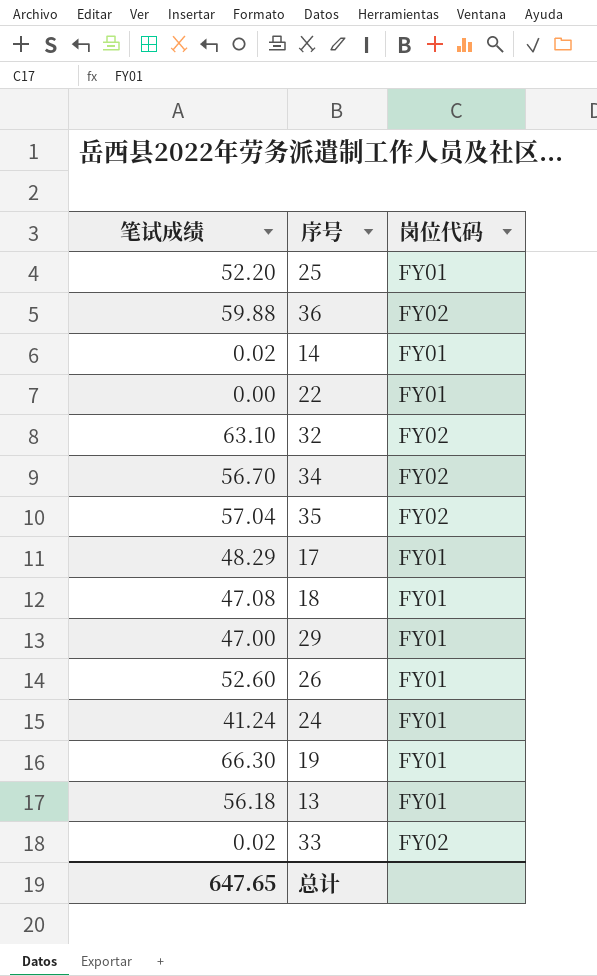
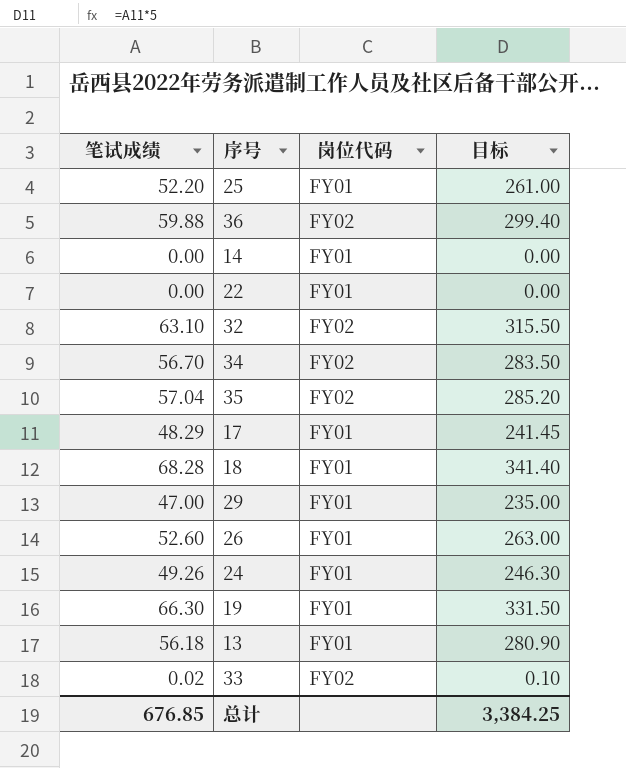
column 目标 | formula: none -> [笔试成绩] * 5
14 | 笔试成绩: 0.02 -> 0.00
18 | 笔试成绩: 47.08 -> 68.28
24 | 笔试成绩: 41.24 -> 49.26
总计 | 笔试成绩: 647.65 -> 676.85

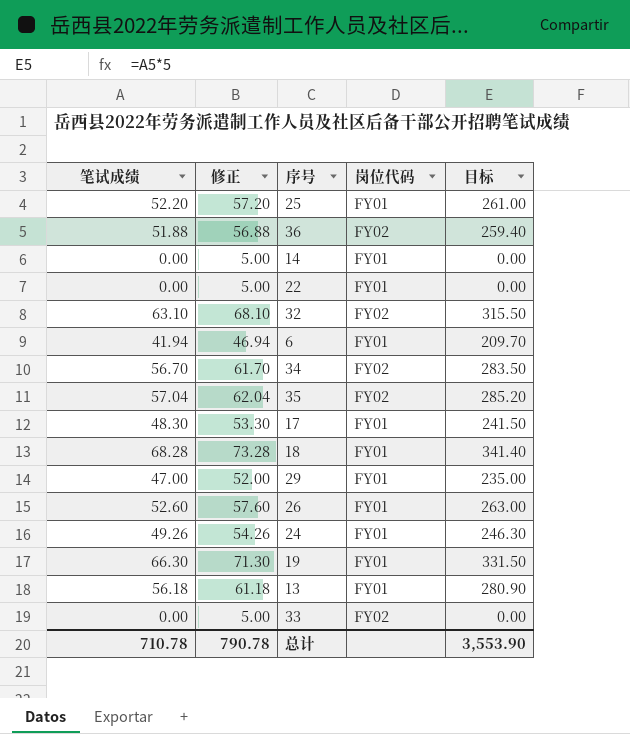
column 修正 | formula: none -> [笔试成绩] + 5
36 | 笔试成绩: 59.88 -> 51.88
36 | 目标: 299.40 -> 259.40
row 6: none -> 41.94 | 46.94 | FY01 | 209.70
17 | 笔试成绩: 48.29 -> 48.30
17 | 目标: 241.45 -> 241.50
33 | 笔试成绩: 0.02 -> 0.00
33 | 目标: 0.10 -> 0.00
总计 | 笔试成绩: 676.85 -> 710.78
总计 | 目标: 3,384.25 -> 3,553.90

